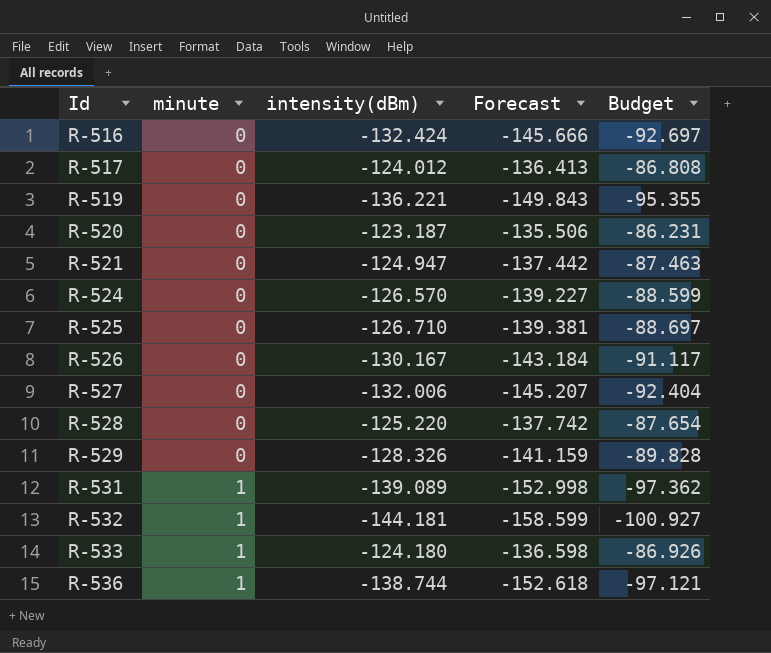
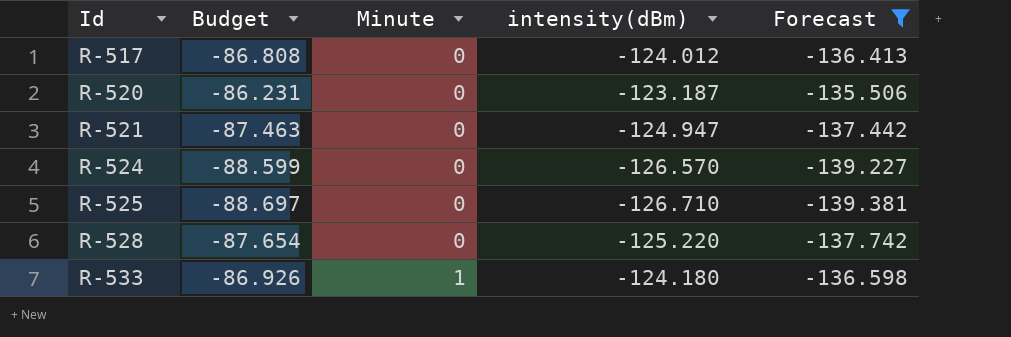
filter: none -> Forecast >= -139.381
column Budget | position: 5 -> 2
column name: minute -> Minute

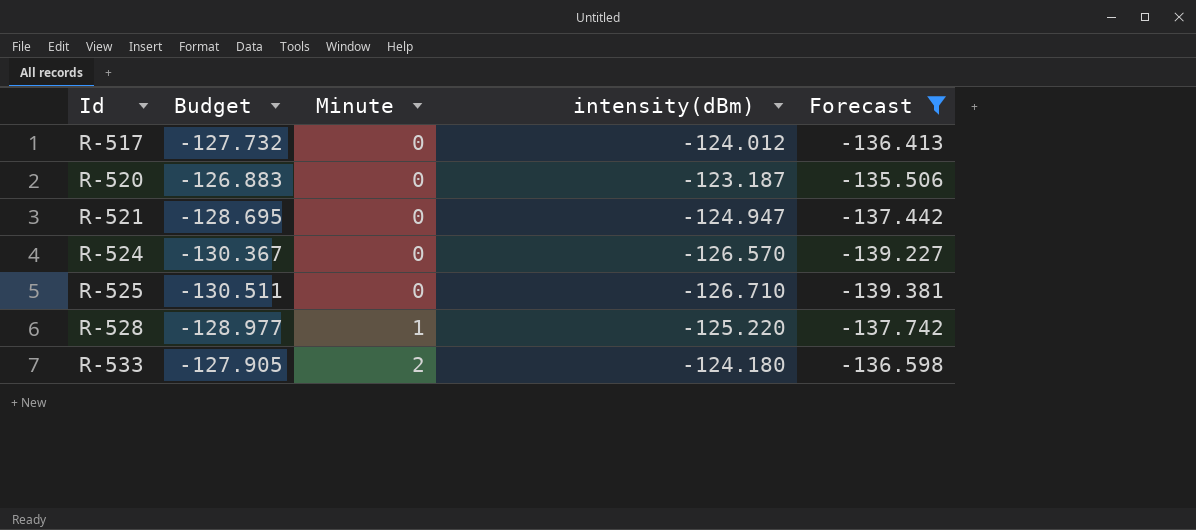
column Budget | formula: [intensity(dBm)] * 0.7 -> [intensity(dBm)] * 1.03
R-528 | Minute: 0 -> 1
R-533 | Minute: 1 -> 2

